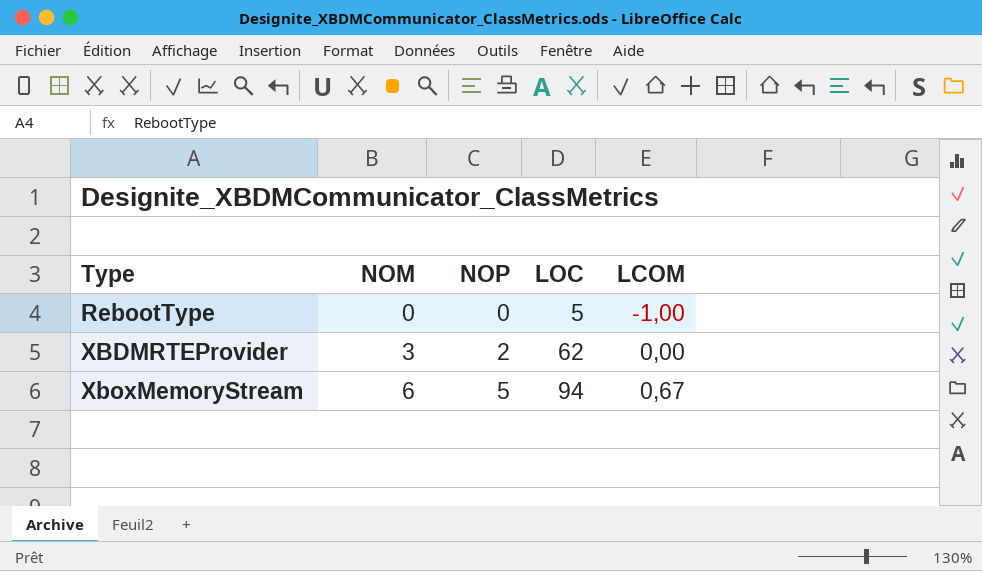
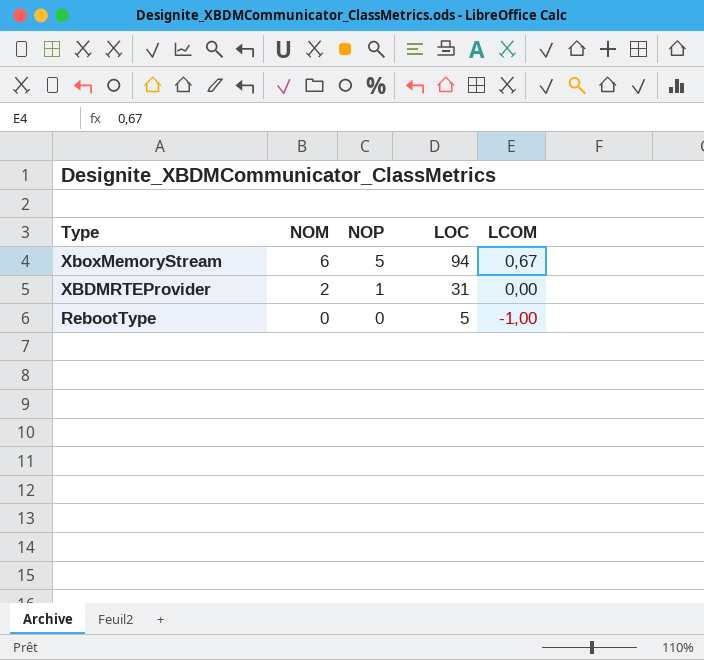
row order: Type ascending -> Type descending
XBDMRTEProvider | NOM: 3 -> 2
XBDMRTEProvider | NOP: 2 -> 1
XBDMRTEProvider | LOC: 62 -> 31

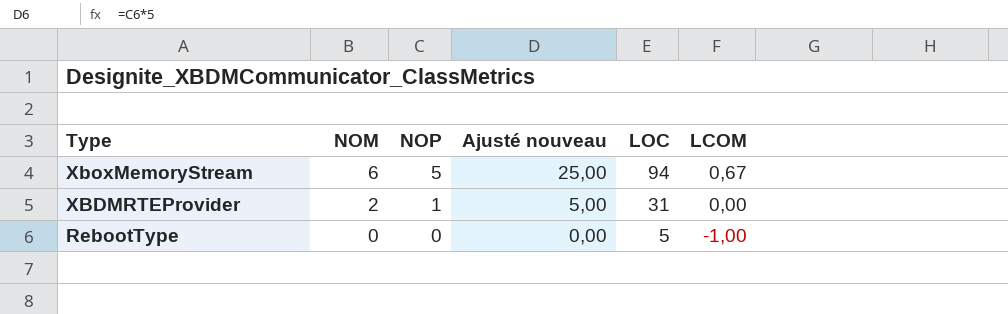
column Ajusté nouveau | formula: none -> [NOP] * 5

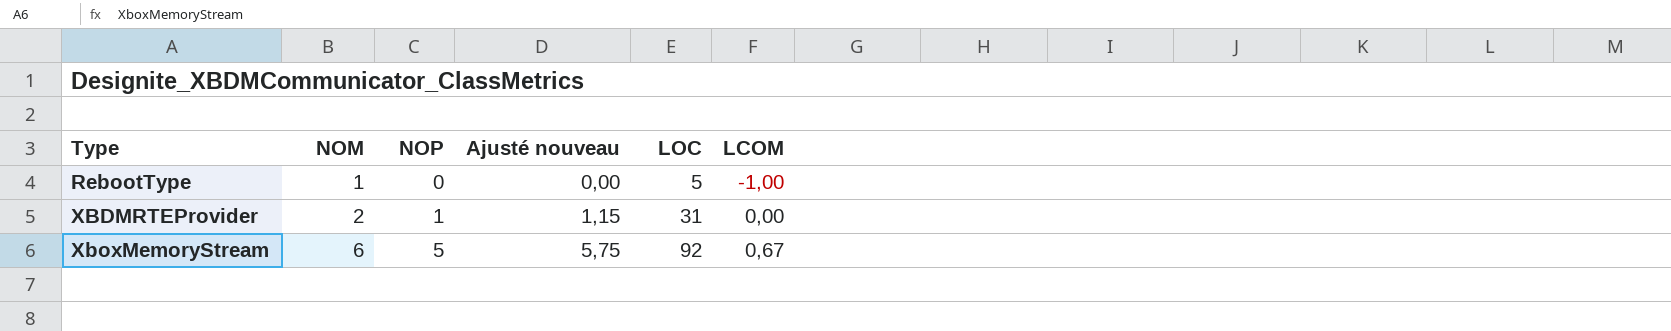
row order: Type descending -> Type ascending
column Ajusté nouveau | formula: [NOP] * 5 -> [NOP] * 1,15
RebootType | NOM: 0 -> 1
XboxMemoryStream | LOC: 94 -> 92

